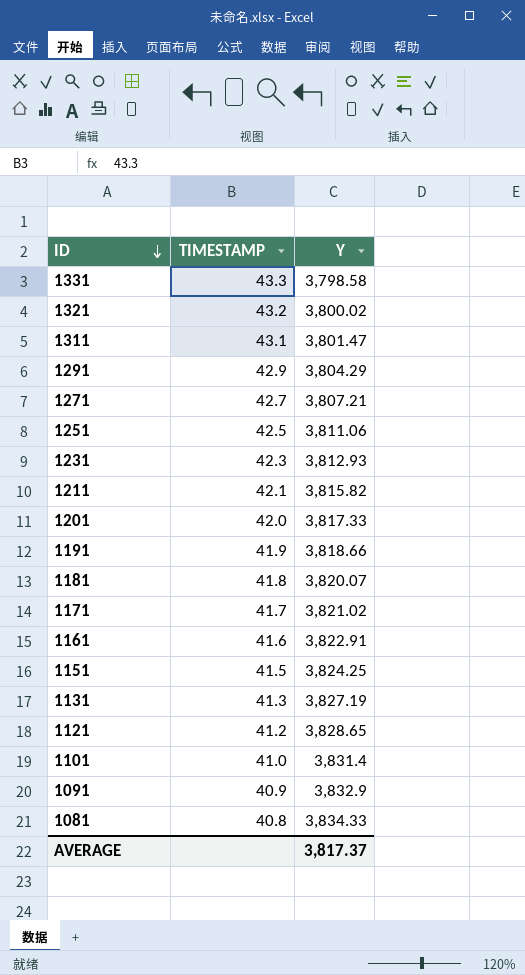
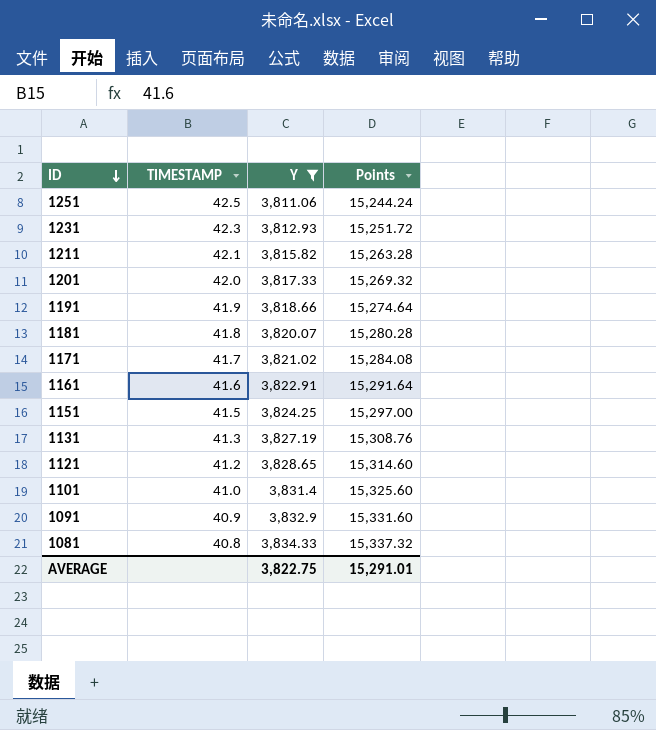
filter: none -> Y >= 3,811.06
column Points | formula: none -> [Y] * 4
AVERAGE | Y: 3,817.37 -> 3,822.75

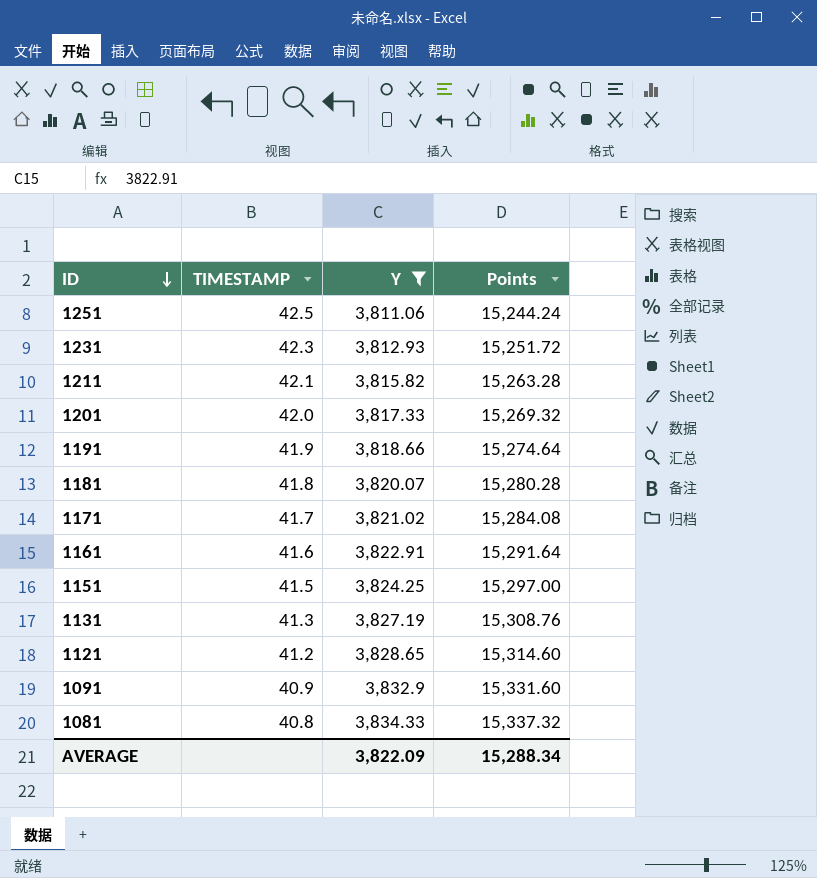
row 1101: 41.0 | 3,831.4 | 15,325.60 -> none
AVERAGE | Y: 3,822.75 -> 3,822.09
AVERAGE | Points: 15,291.01 -> 15,288.34

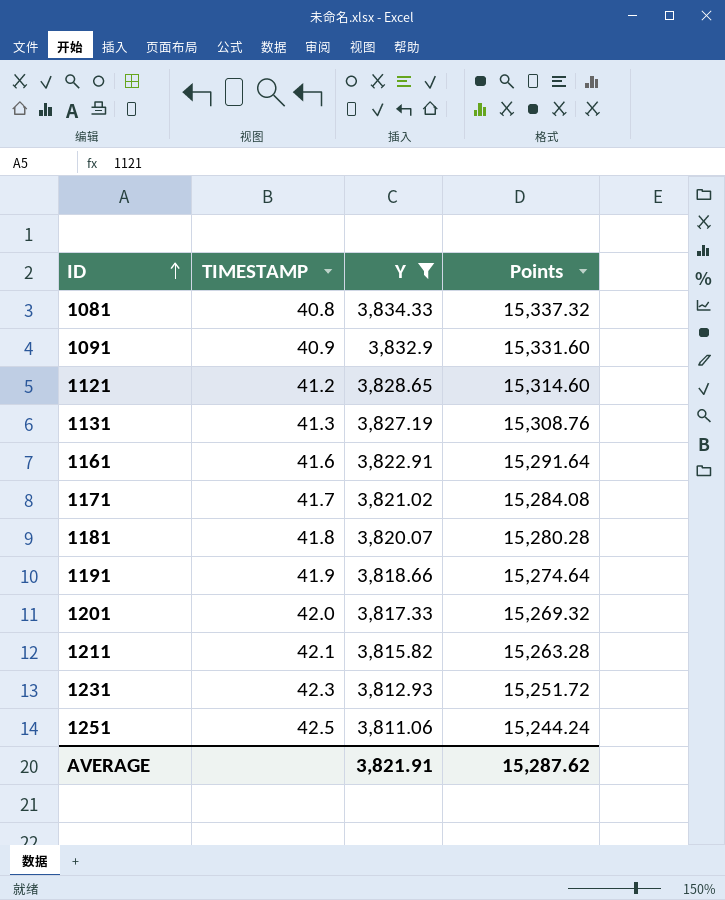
row order: ID descending -> ID ascending
row 1151: 41.5 | 3,824.25 | 15,297.00 -> none
AVERAGE | Y: 3,822.09 -> 3,821.91
AVERAGE | Points: 15,288.34 -> 15,287.62

